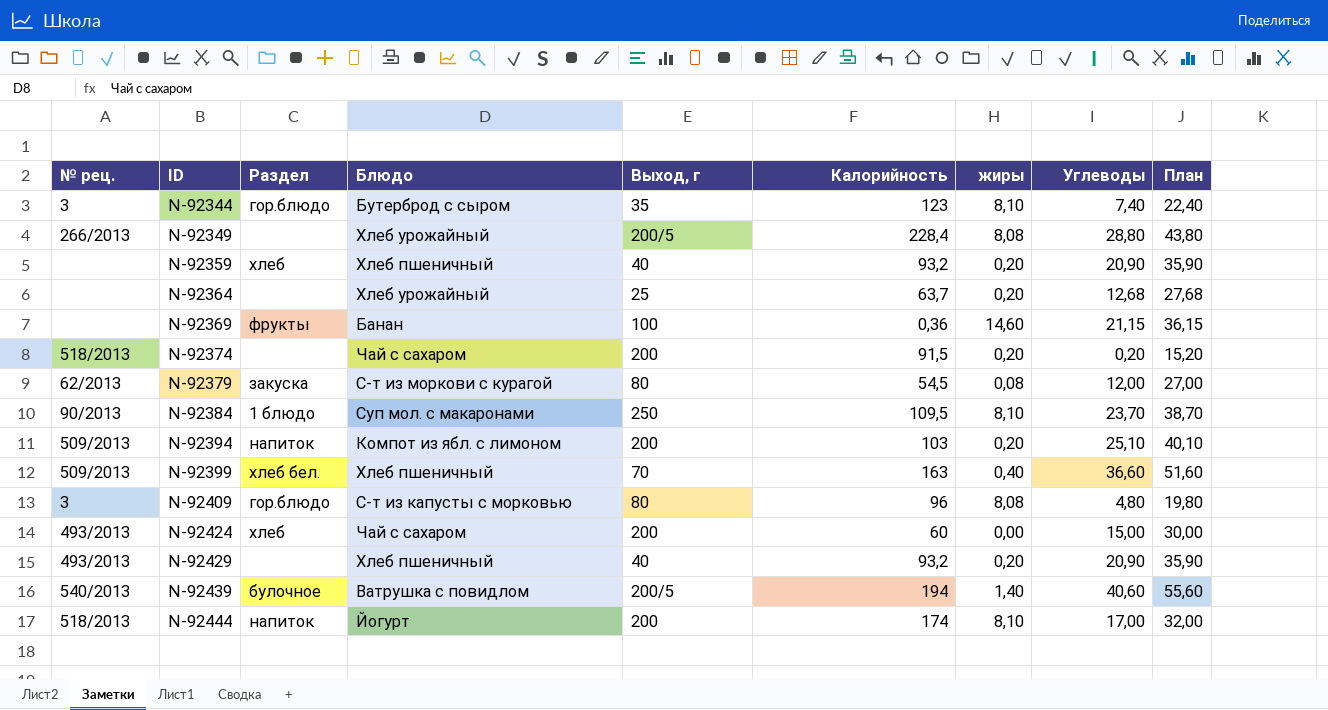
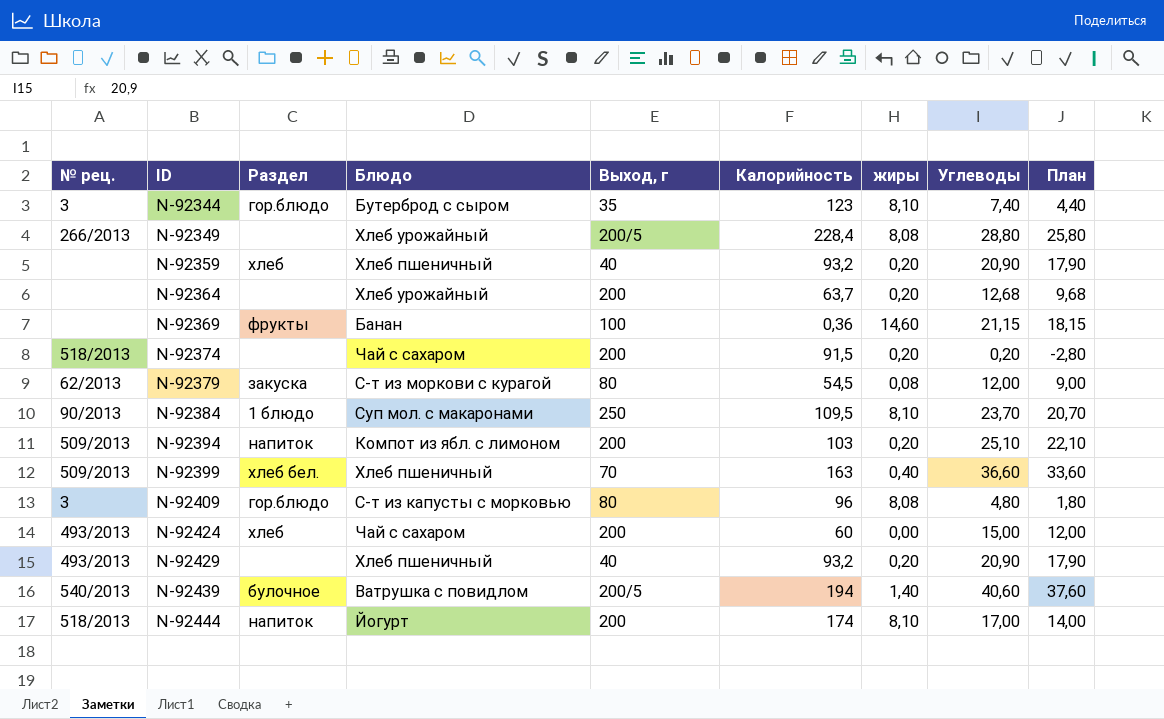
column План | formula: [Углеводы] + 15 -> [Углеводы] - 3
N-92364 | Выход, г: 25 -> 200

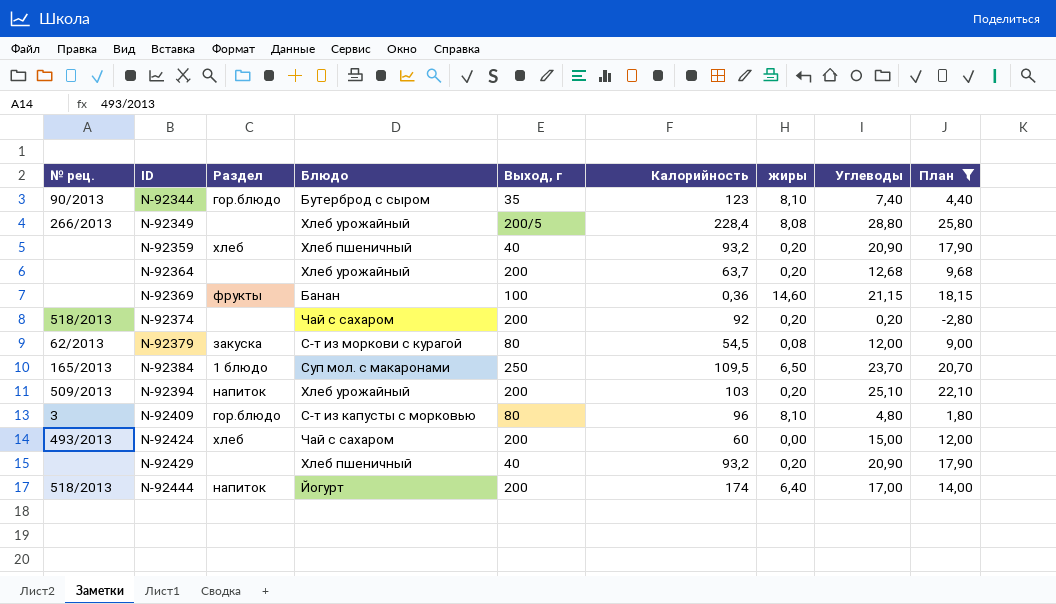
filter: none -> План <= 25,80
N-92344 | № рец.: 3 -> 90/2013
N-92374 | Калорийность: 91,5 -> 92
N-92384 | № рец.: 90/2013 -> 165/2013
N-92384 | жиры: 8,10 -> 6,50
N-92394 | Блюдо: Компот из ябл. с лимоном -> Хлеб урожайный
N-92409 | жиры: 8,08 -> 8,10
N-92429 | № рец.: 493/2013 -> none
N-92444 | жиры: 8,10 -> 6,40

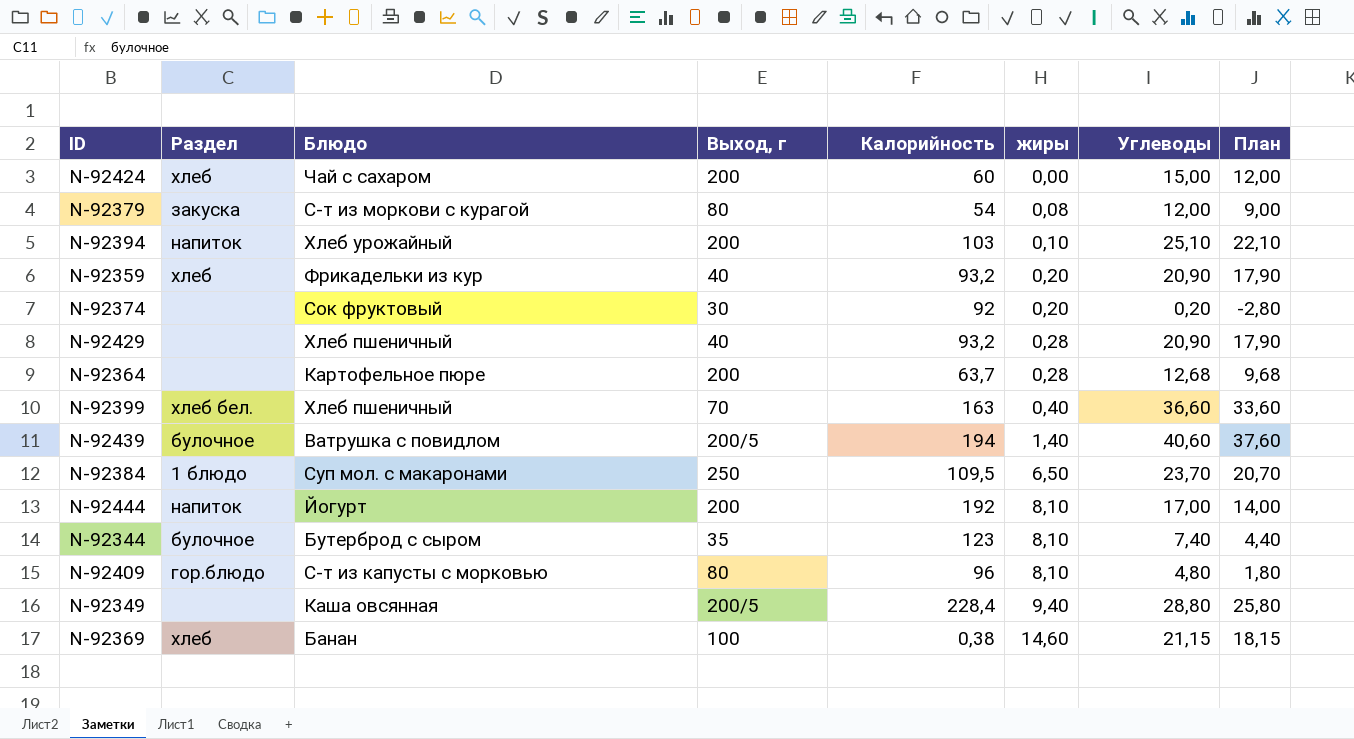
filter: План <= 25,80 -> none
row order: ID ascending -> жиры ascending
column № рец. | position: 1 -> none
N-92379 | Калорийность: 54,5 -> 54
N-92394 | жиры: 0,20 -> 0,10
N-92359 | Блюдо: Хлеб пшеничный -> Фрикадельки из кур
N-92374 | Блюдо: Чай с сахаром -> Сок фруктовый
N-92374 | Выход, г: 200 -> 30
N-92429 | жиры: 0,20 -> 0,28
N-92364 | Блюдо: Хлеб урожайный -> Картофельное пюре
N-92364 | жиры: 0,20 -> 0,28
N-92444 | Калорийность: 174 -> 192
N-92444 | жиры: 6,40 -> 8,10
N-92344 | Раздел: гор.блюдо -> булочное
N-92349 | Блюдо: Хлеб урожайный -> Каша овсянная
N-92349 | жиры: 8,08 -> 9,40
N-92369 | Раздел: фрукты -> хлеб
N-92369 | Калорийность: 0,36 -> 0,38

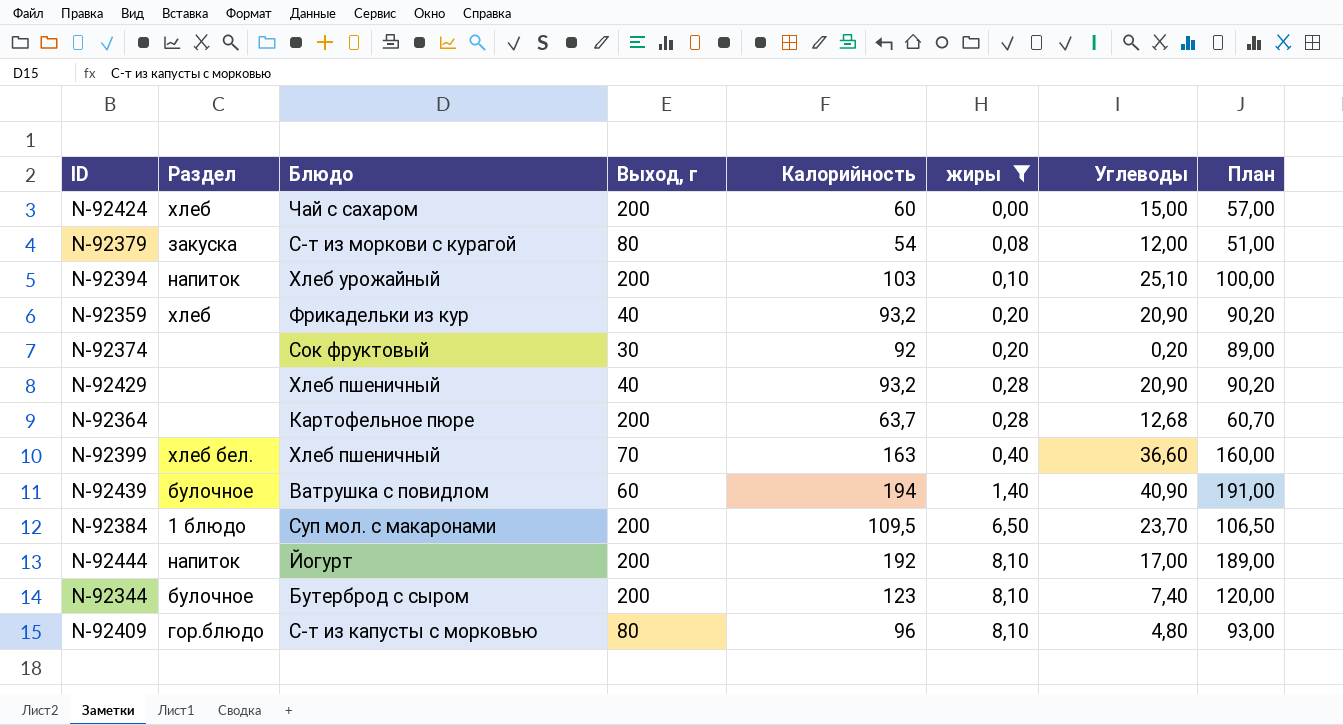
filter: none -> жиры <= 8,10
column План | formula: [Углеводы] - 3 -> [Калорийность] - 3
N-92439 | Выход, г: 200/5 -> 60
N-92439 | Углеводы: 40,60 -> 40,90
N-92384 | Выход, г: 250 -> 200
N-92344 | Выход, г: 35 -> 200

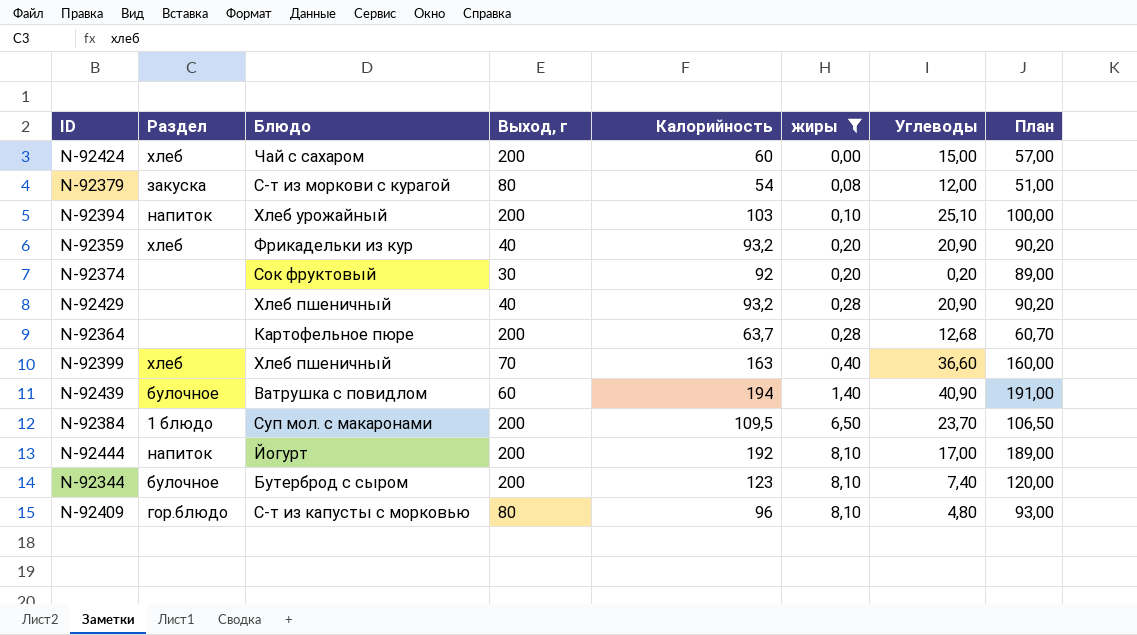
N-92399 | Раздел: хлеб бел. -> хлеб

